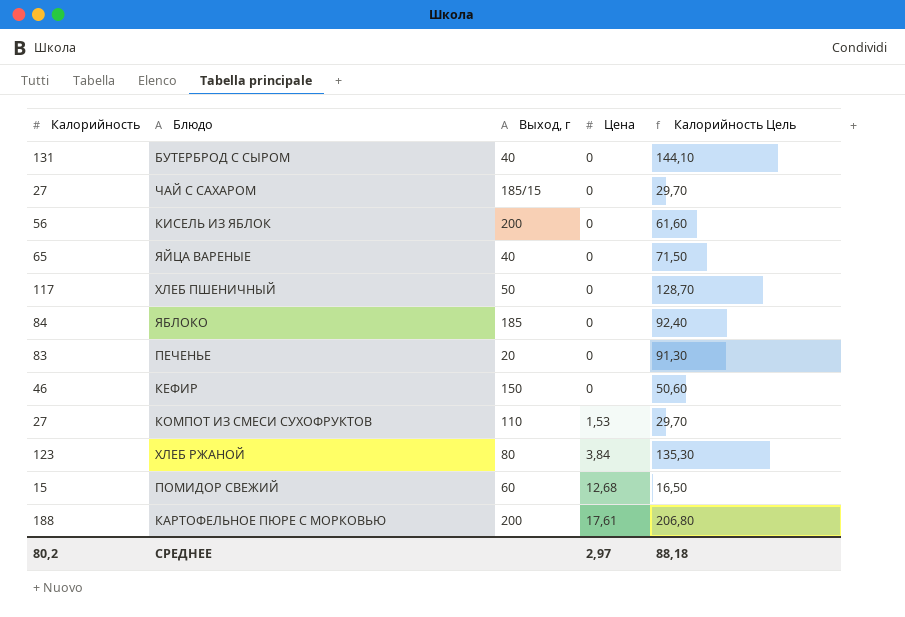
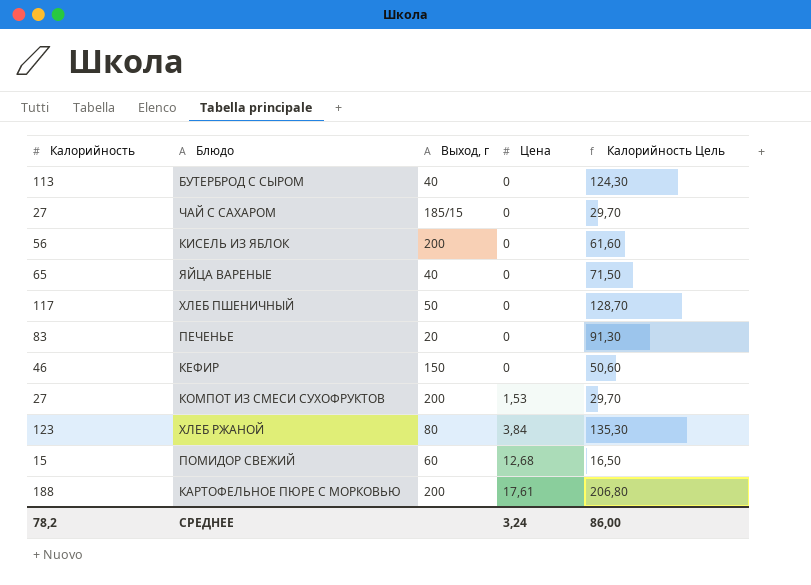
row ЯБЛОКО: 84 | 185 | 0 | 92,40 -> none
БУТЕРБРОД С СЫРОМ | Калорийность: 131 -> 113
БУТЕРБРОД С СЫРОМ | Калорийность Цель: 144,10 -> 124,30
КОМПОТ ИЗ СМЕСИ СУХОФРУКТОВ | Выход, г: 110 -> 200
СРЕДНЕЕ | Калорийность: 80,2 -> 78,2
СРЕДНЕЕ | Цена: 2,97 -> 3,24
СРЕДНЕЕ | Калорийность Цель: 88,18 -> 86,00

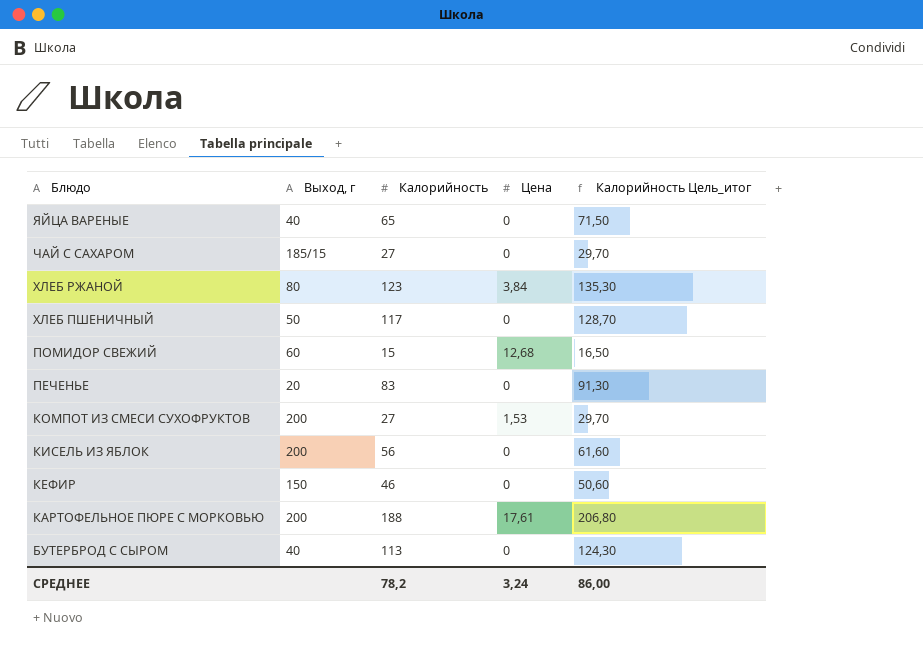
row order: Цена ascending -> Блюдо descending
column Калорийность | position: 1 -> 3
column name: Калорийность Цель -> Калорийность Цель_итог

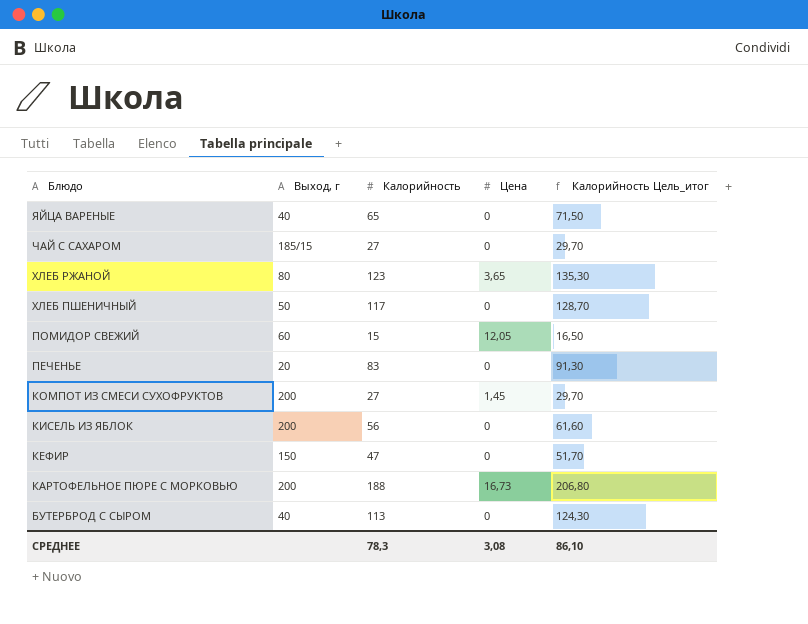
ХЛЕБ РЖАНОЙ | Цена: 3,84 -> 3,65
ПОМИДОР СВЕЖИЙ | Цена: 12,68 -> 12,05
КОМПОТ ИЗ СМЕСИ СУХОФРУКТОВ | Цена: 1,53 -> 1,45
КЕФИР | Калорийность: 46 -> 47
КЕФИР | Калорийность Цель_итог: 50,60 -> 51,70
КАРТОФЕЛЬНОЕ ПЮРЕ С МОРКОВЬЮ | Цена: 17,61 -> 16,73
СРЕДНЕЕ | Калорийность: 78,2 -> 78,3
СРЕДНЕЕ | Цена: 3,24 -> 3,08
СРЕДНЕЕ | Калорийность Цель_итог: 86,00 -> 86,10

